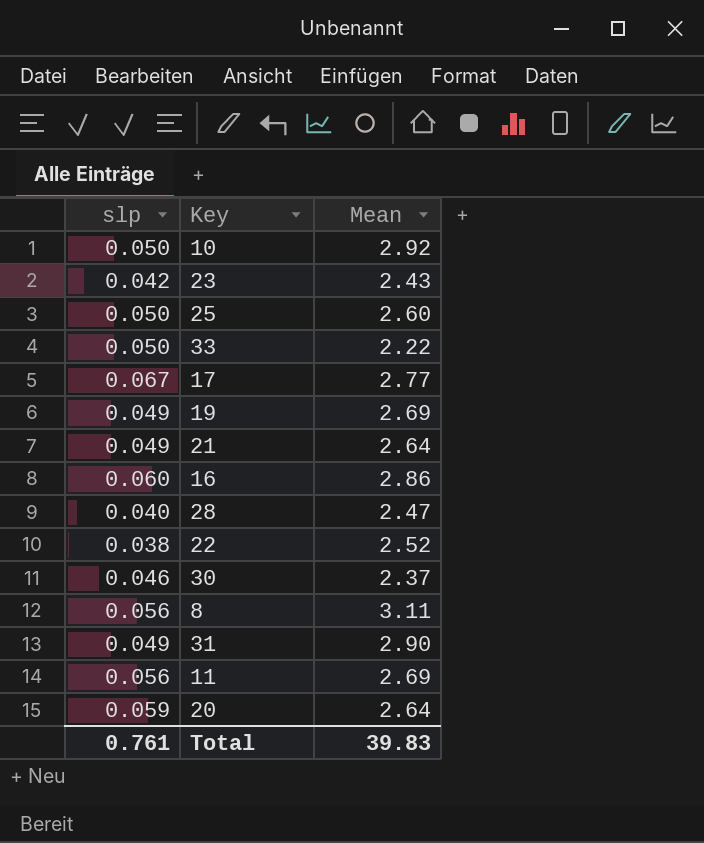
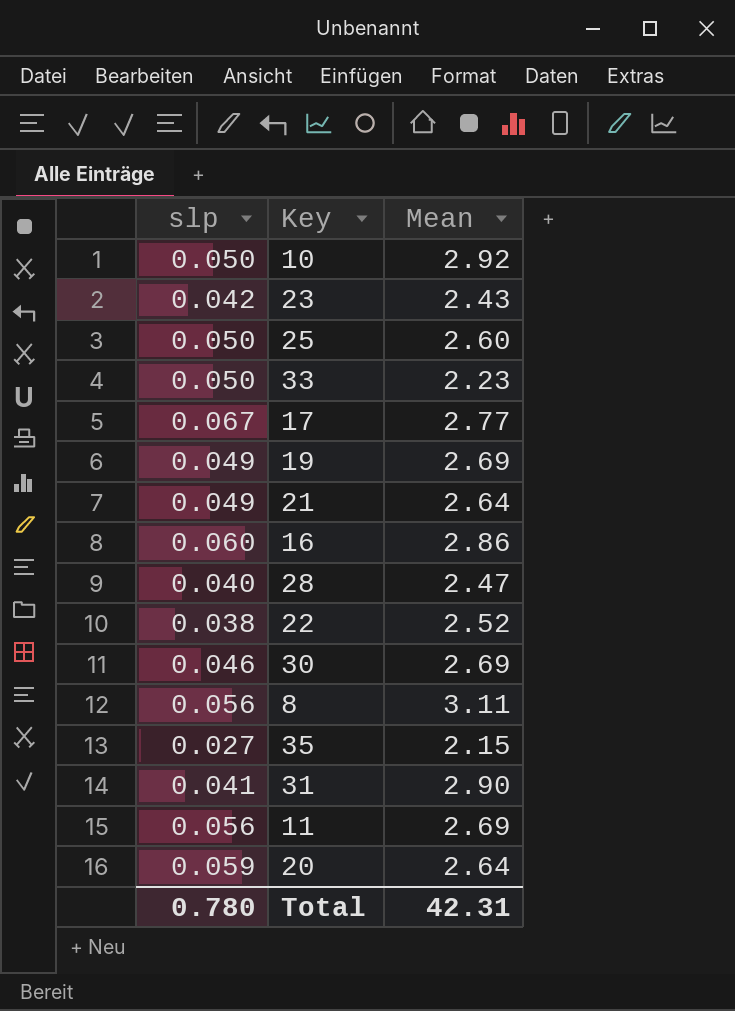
33 | Mean: 2.22 -> 2.23
30 | Mean: 2.37 -> 2.69
row 35: none -> 0.027 | 2.15
31 | slp: 0.049 -> 0.041
Total | slp: 0.761 -> 0.780
Total | Mean: 39.83 -> 42.31

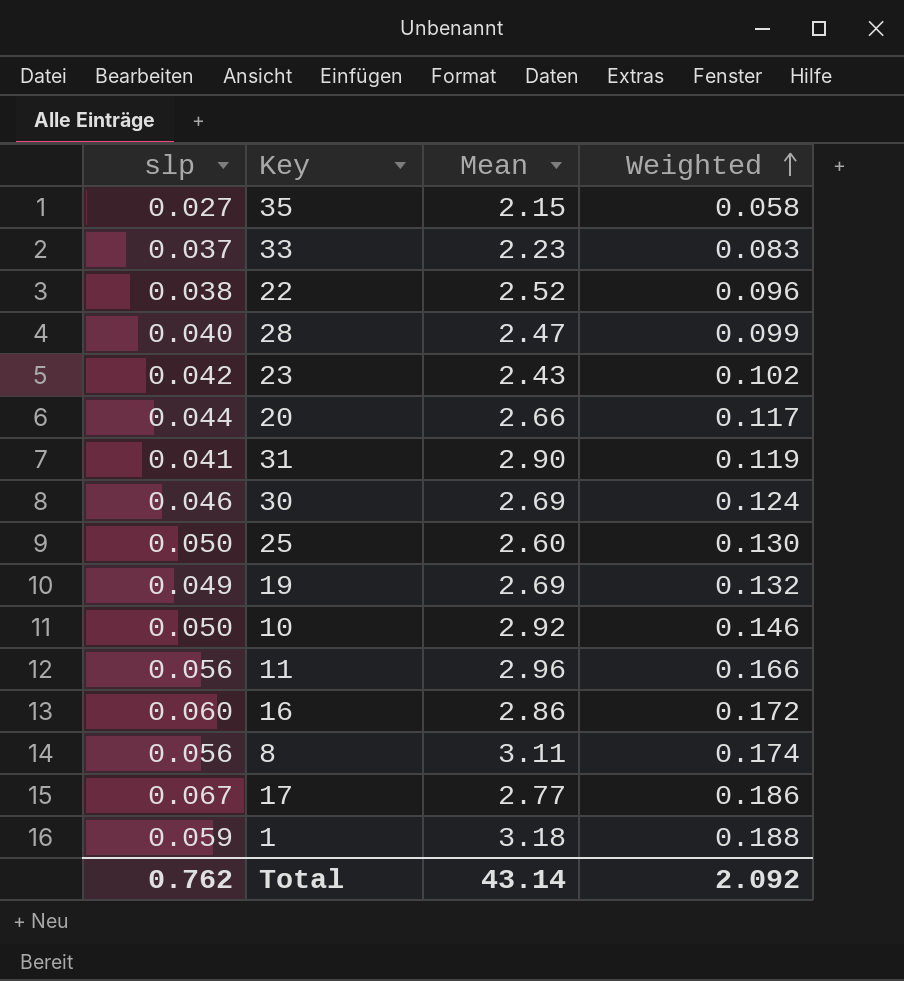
row order: none -> Weighted ascending
column Weighted | formula: none -> [slp] * [Mean]
row 21: 0.049 | 2.64 -> none
33 | slp: 0.050 -> 0.037
20 | slp: 0.059 -> 0.044
20 | Mean: 2.64 -> 2.66
11 | Mean: 2.69 -> 2.96
row 1: none -> 0.059 | 3.18 | 0.188
Total | slp: 0.780 -> 0.762
Total | Mean: 42.31 -> 43.14

